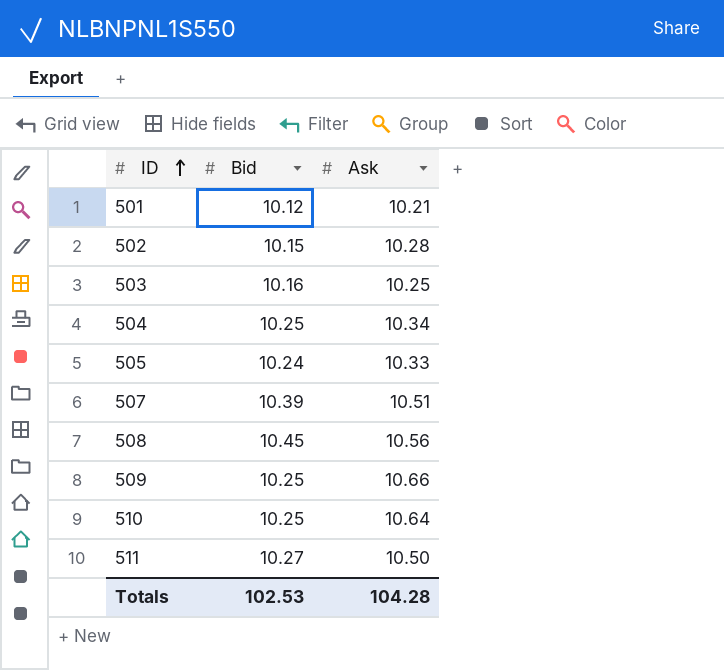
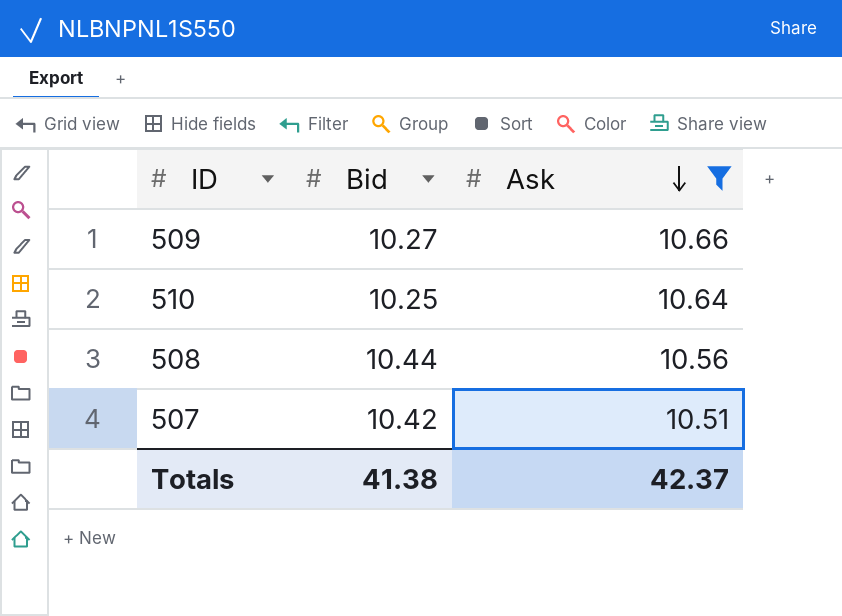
filter: none -> Ask >= 10.51
row order: ID ascending -> Ask descending
509 | Bid: 10.25 -> 10.27
508 | Bid: 10.45 -> 10.44
507 | Bid: 10.39 -> 10.42
Totals | Bid: 102.53 -> 41.38
Totals | Ask: 104.28 -> 42.37

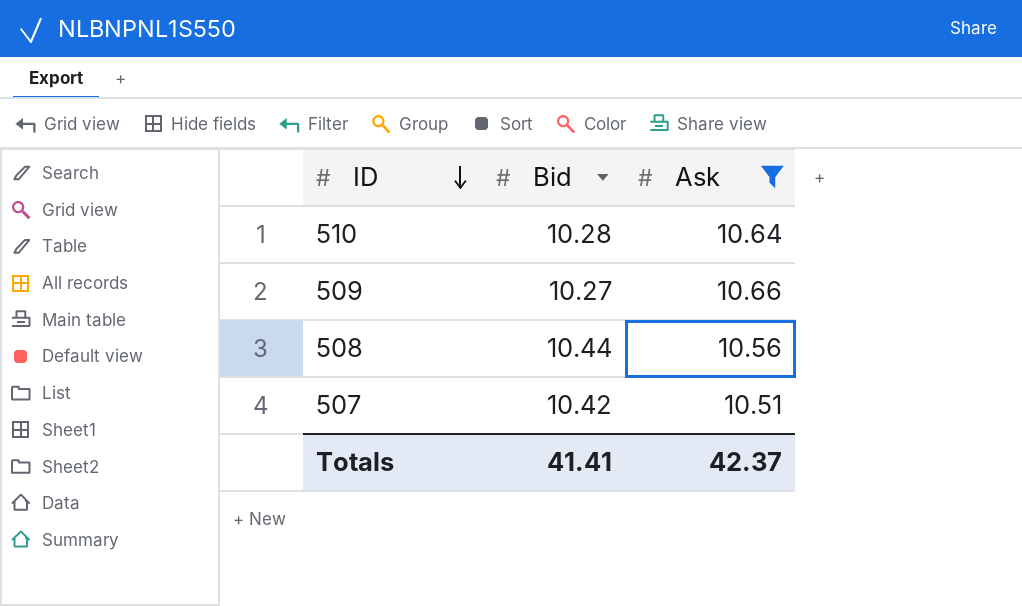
row order: Ask descending -> ID descending
510 | Bid: 10.25 -> 10.28
Totals | Bid: 41.38 -> 41.41

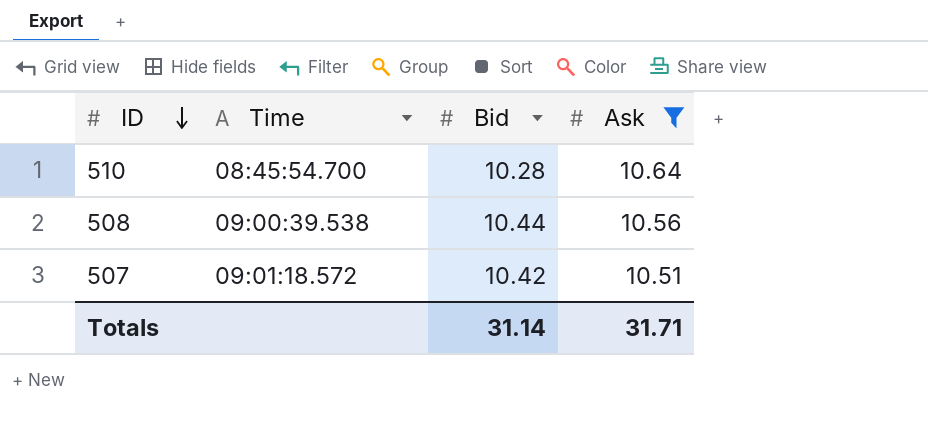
column Time | position: none -> 2
row 509: 10.27 | 10.66 -> none
Totals | Bid: 41.41 -> 31.14
Totals | Ask: 42.37 -> 31.71

